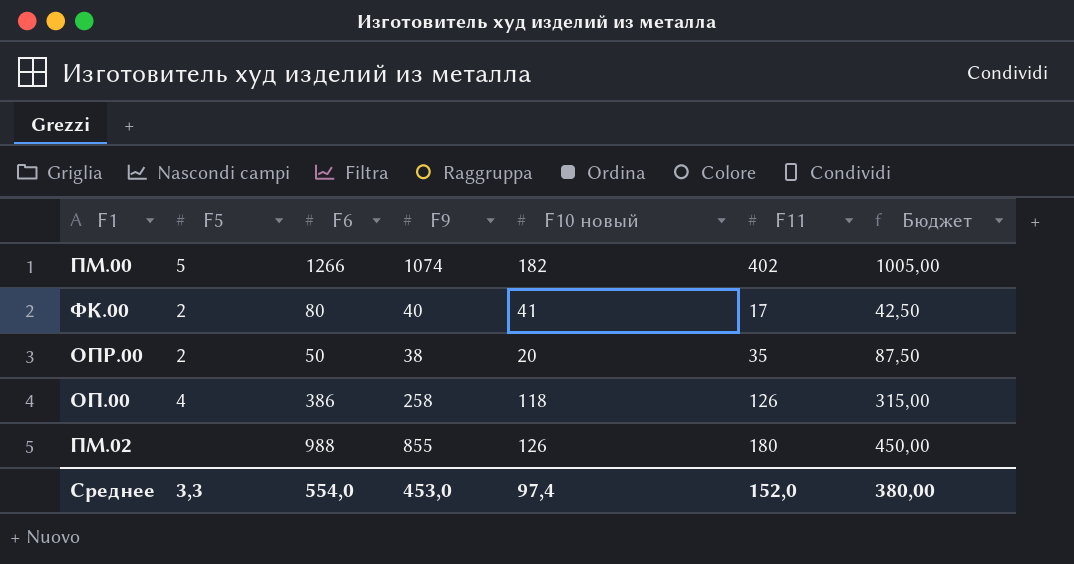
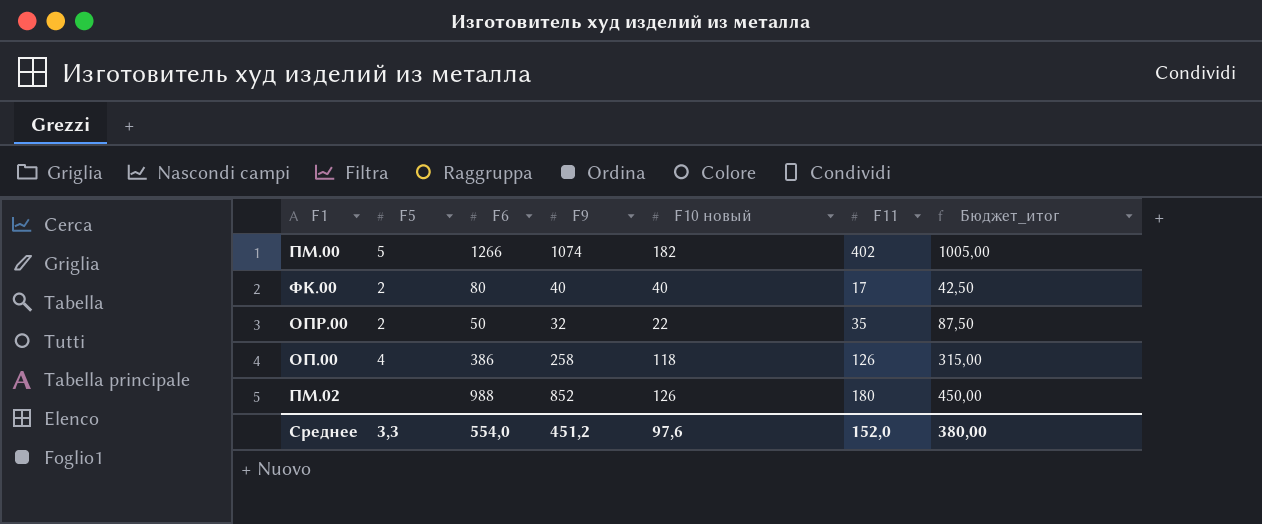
column name: Бюджет -> Бюджет_итог
ФК.00 | F10 новый: 41 -> 40
ОПР.00 | F9: 38 -> 32
ОПР.00 | F10 новый: 20 -> 22
ПМ.02 | F9: 855 -> 852
Среднее | F9: 453,0 -> 451,2
Среднее | F10 новый: 97,4 -> 97,6

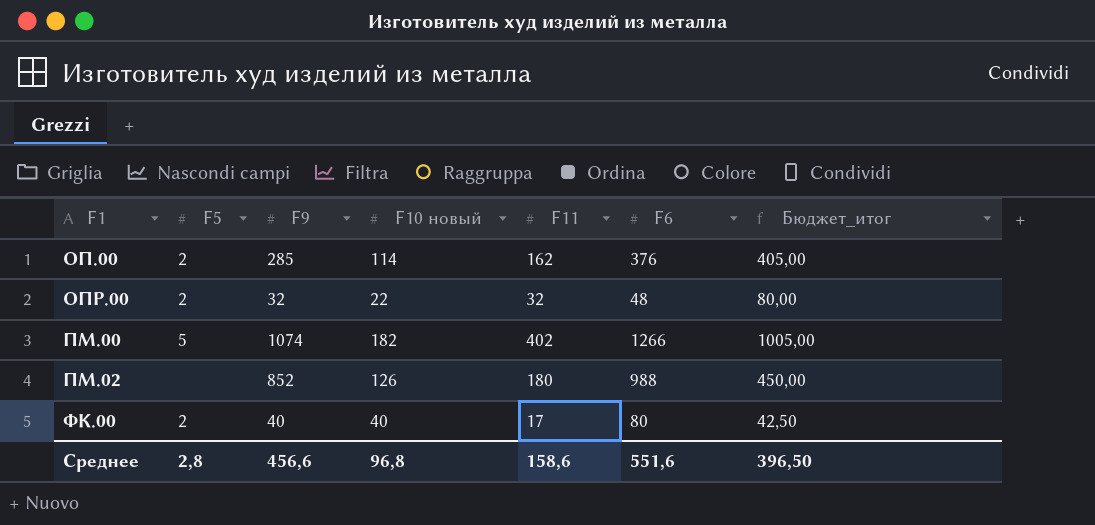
row order: none -> F1 ascending
column F6 | position: 3 -> 6
ОП.00 | F5: 4 -> 2
ОП.00 | F9: 258 -> 285
ОП.00 | F10 новый: 118 -> 114
ОП.00 | F11: 126 -> 162
ОП.00 | F6: 386 -> 376
ОП.00 | Бюджет_итог: 315,00 -> 405,00
ОПР.00 | F11: 35 -> 32
ОПР.00 | F6: 50 -> 48
ОПР.00 | Бюджет_итог: 87,50 -> 80,00
Среднее | F5: 3,3 -> 2,8
Среднее | F9: 451,2 -> 456,6
Среднее | F10 новый: 97,6 -> 96,8
Среднее | F11: 152,0 -> 158,6
Среднее | F6: 554,0 -> 551,6
Среднее | Бюджет_итог: 380,00 -> 396,50

